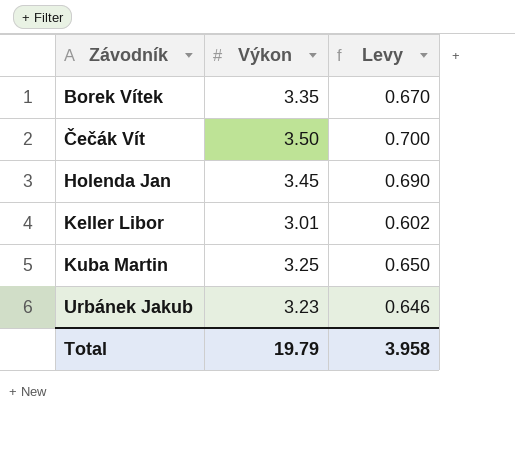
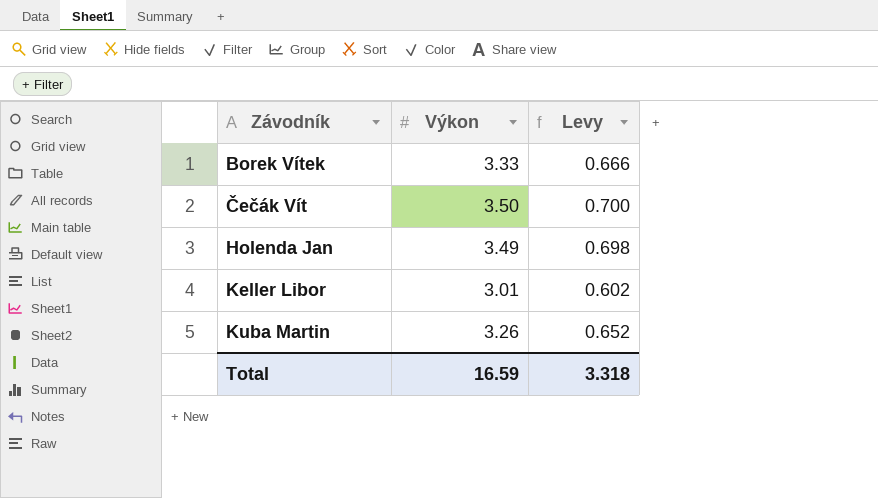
row Urbánek Jakub: 3.23 | 0.646 -> none
Borek Vítek | Výkon: 3.35 -> 3.33
Borek Vítek | Levy: 0.670 -> 0.666
Holenda Jan | Výkon: 3.45 -> 3.49
Holenda Jan | Levy: 0.690 -> 0.698
Kuba Martin | Výkon: 3.25 -> 3.26
Kuba Martin | Levy: 0.650 -> 0.652
Total | Výkon: 19.79 -> 16.59
Total | Levy: 3.958 -> 3.318

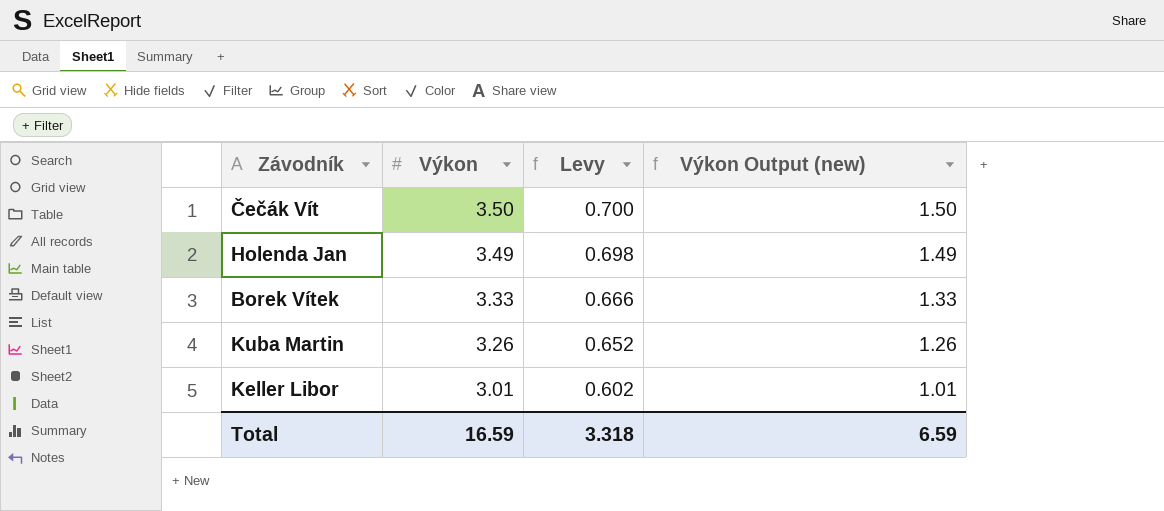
row order: Závodník ascending -> Výkon descending
column Výkon Output (new) | formula: none -> [Výkon] - 2

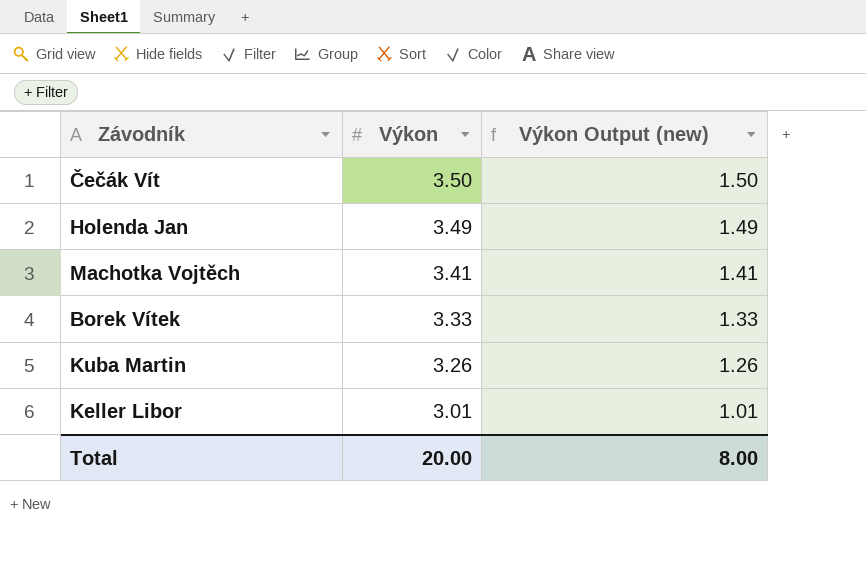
column Levy | formula: [Výkon] * 0.2 -> none
row Machotka Vojtěch: none -> 3.41 | 1.41
Total | Výkon: 16.59 -> 20.00
Total | Výkon Output (new): 6.59 -> 8.00

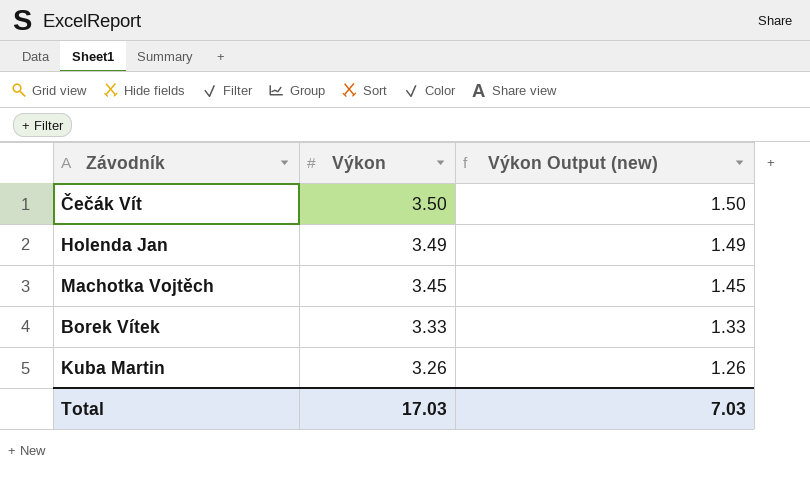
row Keller Libor: 3.01 | 1.01 -> none
Machotka Vojtěch | Výkon: 3.41 -> 3.45
Machotka Vojtěch | Výkon Output (new): 1.41 -> 1.45
Total | Výkon: 20.00 -> 17.03
Total | Výkon Output (new): 8.00 -> 7.03

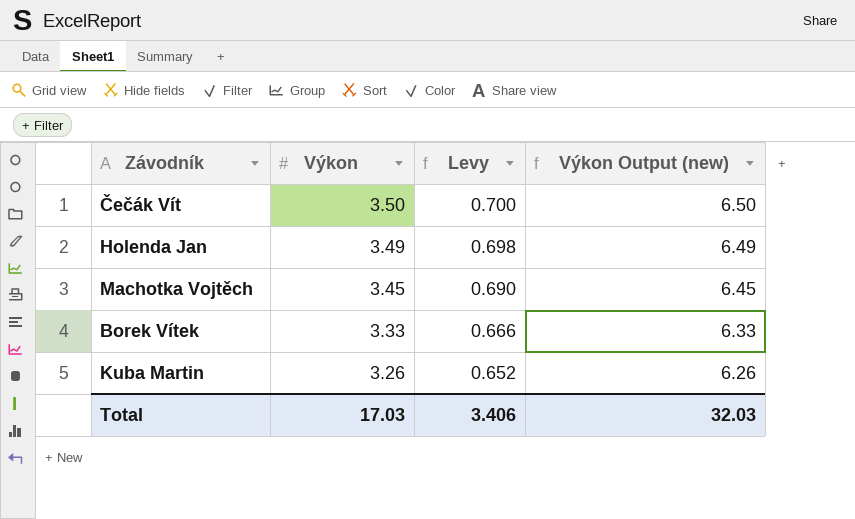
column Levy | formula: none -> [Výkon] * 0.2
column Výkon Output (new) | formula: [Výkon] - 2 -> [Výkon] + 3
Total | Výkon Output (new): 7.03 -> 32.03

